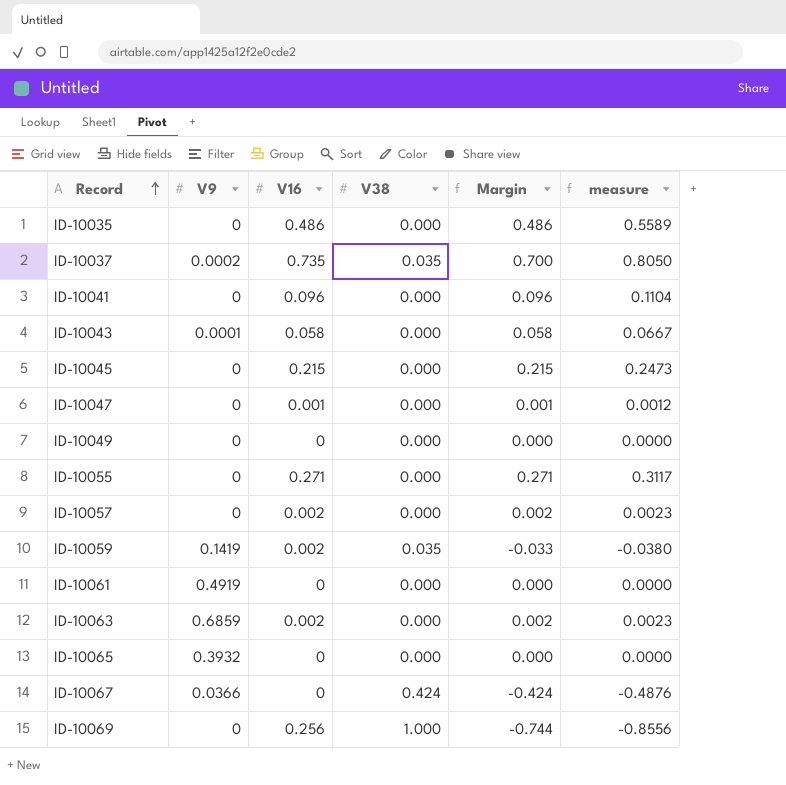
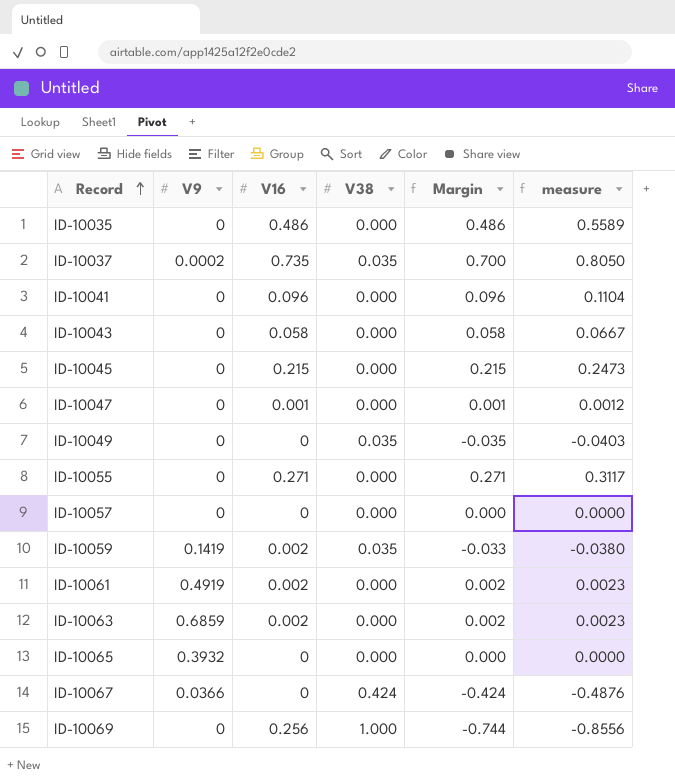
ID-10043 | V9: 0.0001 -> 0
ID-10049 | V38: 0.000 -> 0.035
ID-10049 | Margin: 0.000 -> -0.035
ID-10049 | measure: 0.0000 -> -0.0403
ID-10057 | V16: 0.002 -> 0
ID-10057 | Margin: 0.002 -> 0.000
ID-10057 | measure: 0.0023 -> 0.0000
ID-10061 | V16: 0 -> 0.002
ID-10061 | Margin: 0.000 -> 0.002
ID-10061 | measure: 0.0000 -> 0.0023

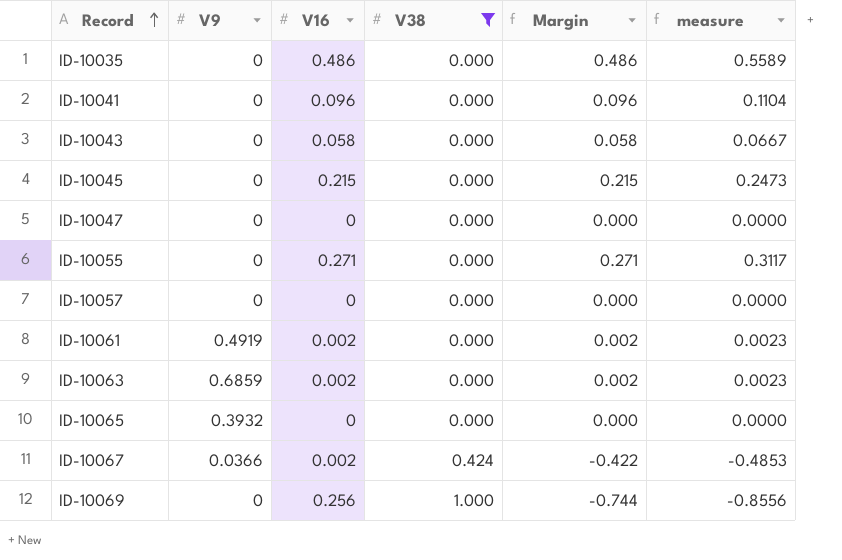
filter: none -> V38 != 0.035
ID-10047 | V16: 0.001 -> 0
ID-10047 | Margin: 0.001 -> 0.000
ID-10047 | measure: 0.0012 -> 0.0000
ID-10067 | V16: 0 -> 0.002
ID-10067 | Margin: -0.424 -> -0.422
ID-10067 | measure: -0.4876 -> -0.4853

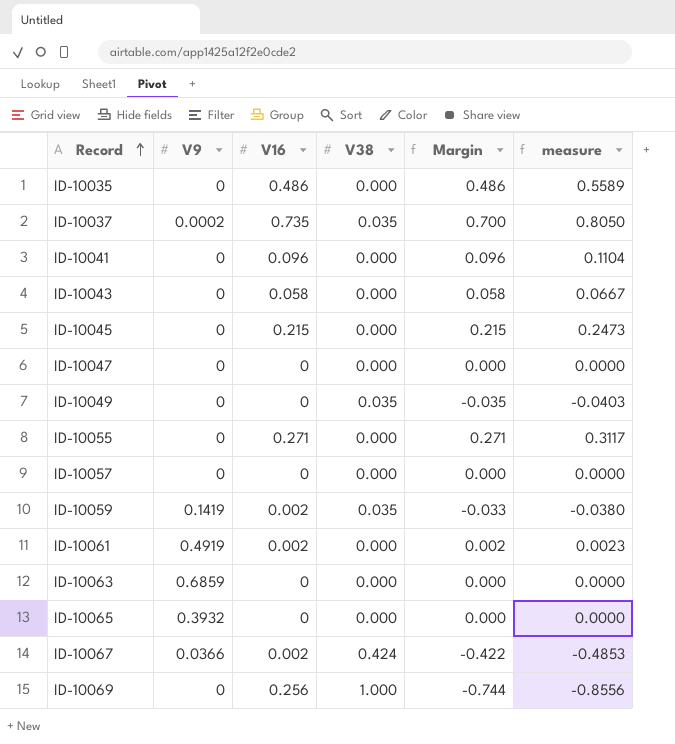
filter: V38 != 0.035 -> none
ID-10063 | V16: 0.002 -> 0
ID-10063 | Margin: 0.002 -> 0.000
ID-10063 | measure: 0.0023 -> 0.0000

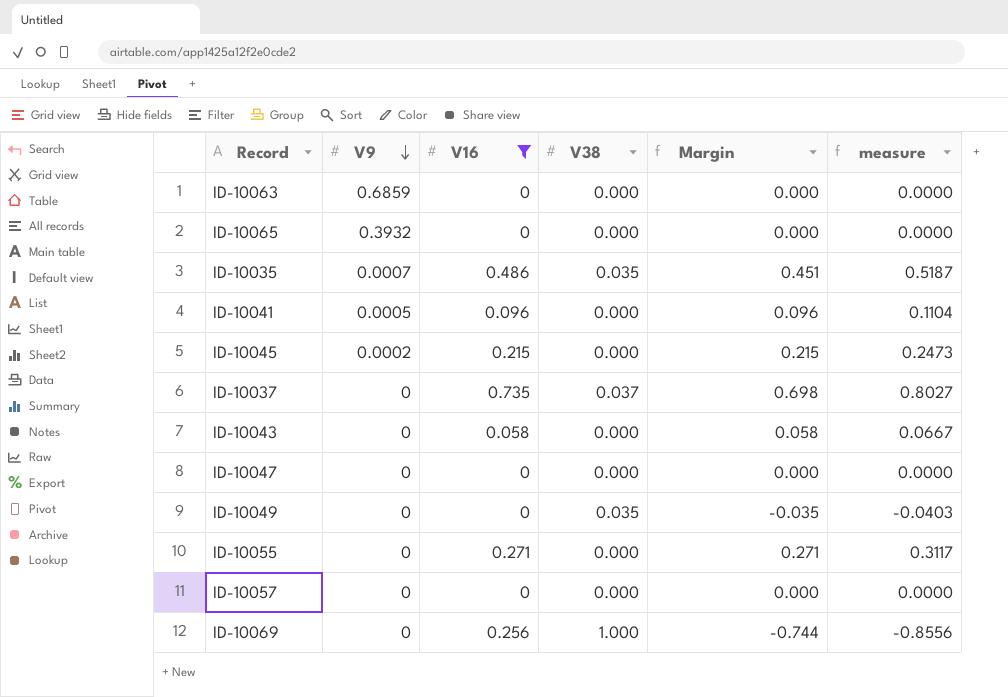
filter: none -> V16 != 0.002
row order: Record ascending -> V9 descending
ID-10035 | V9: 0 -> 0.0007
ID-10035 | V38: 0.000 -> 0.035
ID-10035 | Margin: 0.486 -> 0.451
ID-10035 | measure: 0.5589 -> 0.5187
ID-10041 | V9: 0 -> 0.0005
ID-10045 | V9: 0 -> 0.0002
ID-10037 | V9: 0.0002 -> 0
ID-10037 | V38: 0.035 -> 0.037
ID-10037 | Margin: 0.700 -> 0.698
ID-10037 | measure: 0.8050 -> 0.8027

